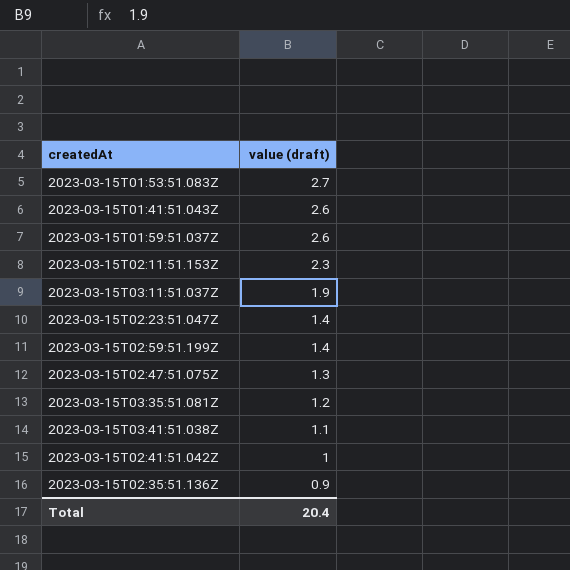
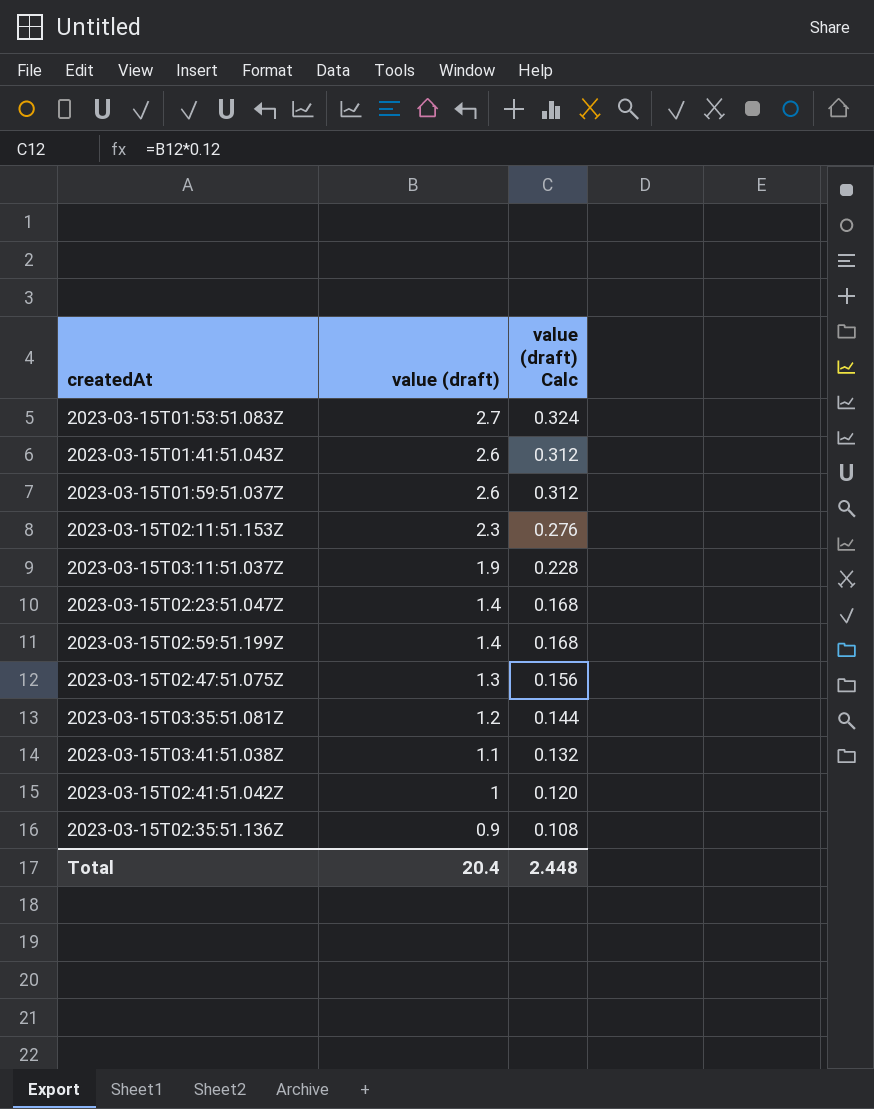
column value (draft) Calc | formula: none -> [value (draft)] * 0.12

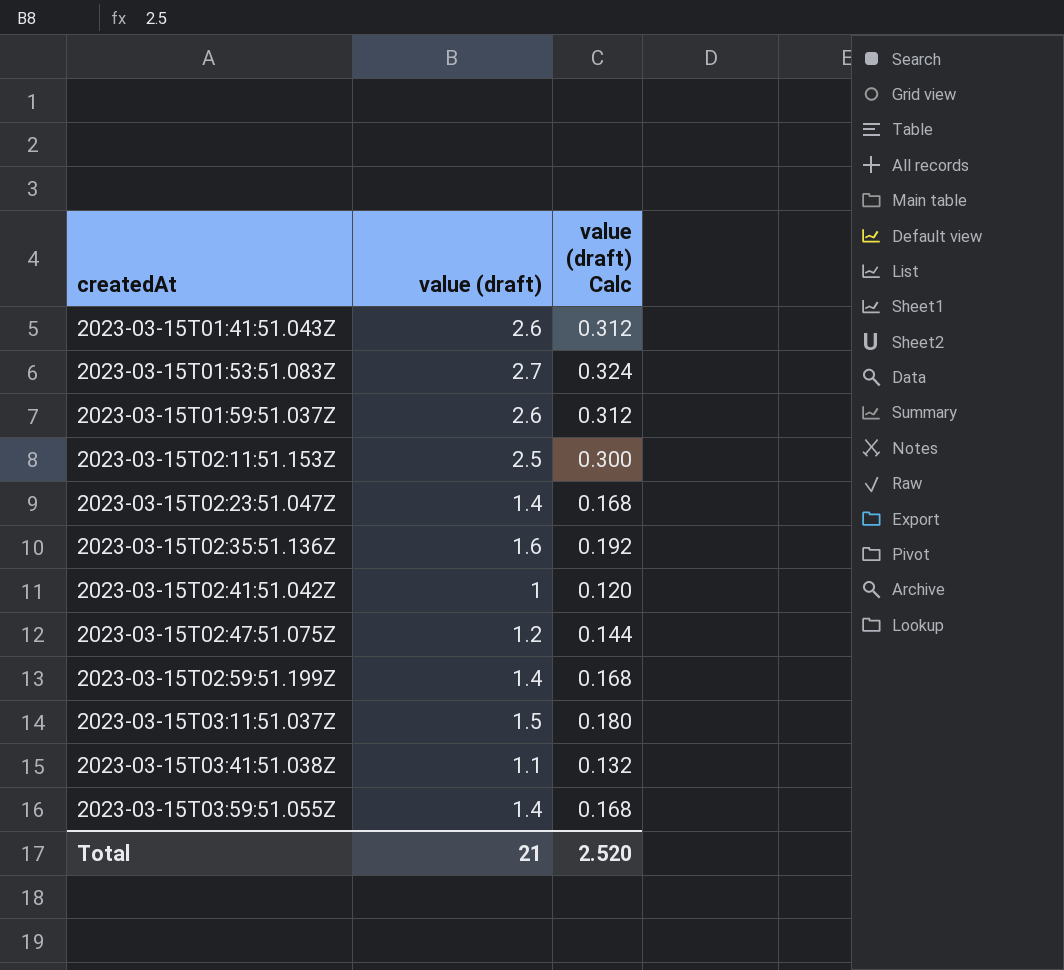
row order: value (draft) descending -> createdAt ascending
row 2023-03-15T03:35:51.081Z: 1.2 | 0.144 -> none
2023-03-15T02:11:51.153Z | value (draft): 2.3 -> 2.5
2023-03-15T02:11:51.153Z | value (draft) Calc: 0.276 -> 0.300
2023-03-15T02:35:51.136Z | value (draft): 0.9 -> 1.6
2023-03-15T02:35:51.136Z | value (draft) Calc: 0.108 -> 0.192
2023-03-15T02:47:51.075Z | value (draft): 1.3 -> 1.2
2023-03-15T02:47:51.075Z | value (draft) Calc: 0.156 -> 0.144
2023-03-15T03:11:51.037Z | value (draft): 1.9 -> 1.5
2023-03-15T03:11:51.037Z | value (draft) Calc: 0.228 -> 0.180
row 2023-03-15T03:59:51.055Z: none -> 1.4 | 0.168
Total | value (draft): 20.4 -> 21
Total | value (draft) Calc: 2.448 -> 2.520

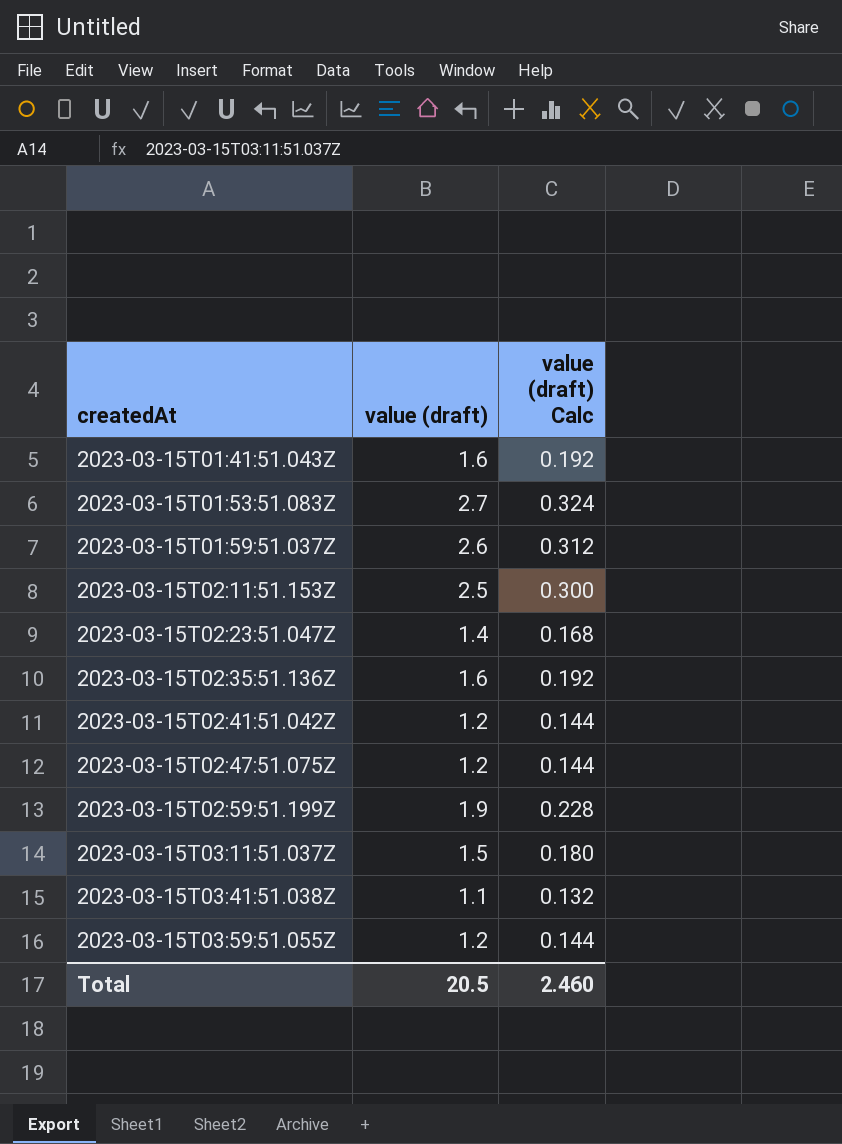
2023-03-15T01:41:51.043Z | value (draft): 2.6 -> 1.6
2023-03-15T01:41:51.043Z | value (draft) Calc: 0.312 -> 0.192
2023-03-15T02:41:51.042Z | value (draft): 1 -> 1.2
2023-03-15T02:41:51.042Z | value (draft) Calc: 0.120 -> 0.144
2023-03-15T02:59:51.199Z | value (draft): 1.4 -> 1.9
2023-03-15T02:59:51.199Z | value (draft) Calc: 0.168 -> 0.228
2023-03-15T03:59:51.055Z | value (draft): 1.4 -> 1.2
2023-03-15T03:59:51.055Z | value (draft) Calc: 0.168 -> 0.144
Total | value (draft): 21 -> 20.5
Total | value (draft) Calc: 2.520 -> 2.460

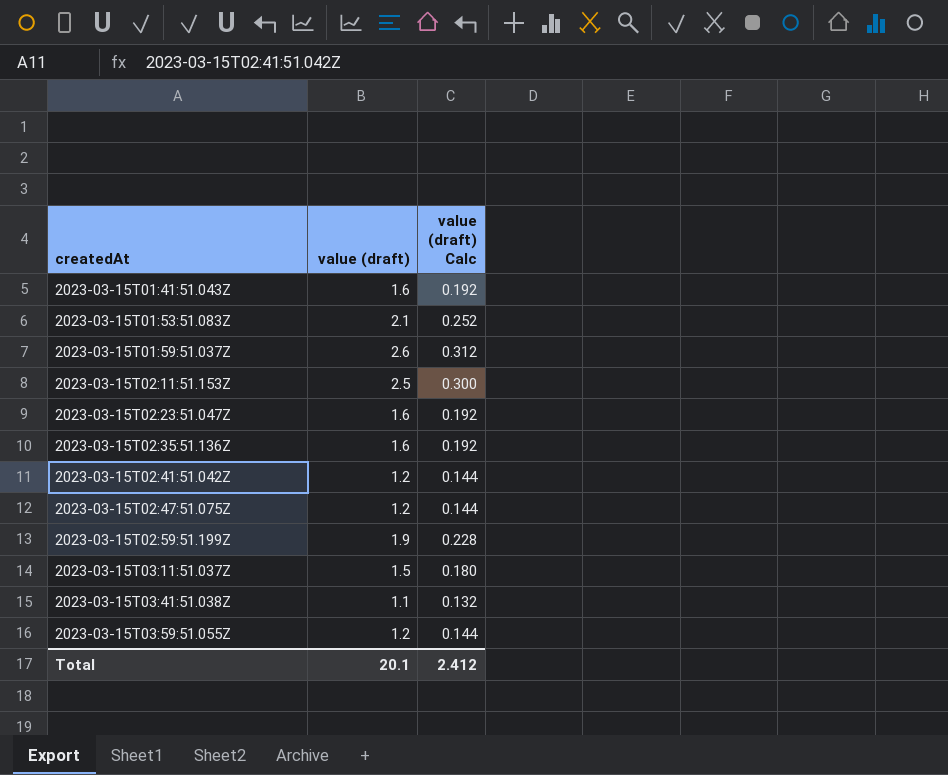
2023-03-15T01:53:51.083Z | value (draft): 2.7 -> 2.1
2023-03-15T01:53:51.083Z | value (draft) Calc: 0.324 -> 0.252
2023-03-15T02:23:51.047Z | value (draft): 1.4 -> 1.6
2023-03-15T02:23:51.047Z | value (draft) Calc: 0.168 -> 0.192
Total | value (draft): 20.5 -> 20.1
Total | value (draft) Calc: 2.460 -> 2.412

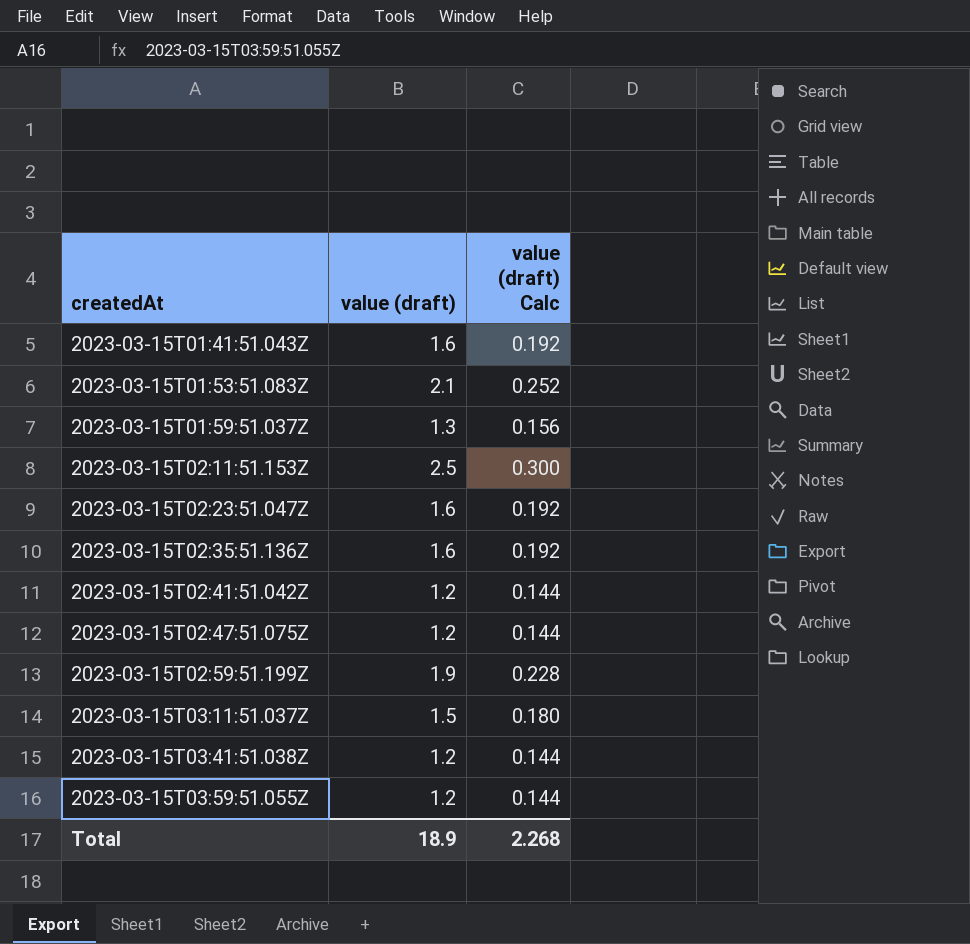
2023-03-15T01:59:51.037Z | value (draft): 2.6 -> 1.3
2023-03-15T01:59:51.037Z | value (draft) Calc: 0.312 -> 0.156
2023-03-15T03:41:51.038Z | value (draft): 1.1 -> 1.2
2023-03-15T03:41:51.038Z | value (draft) Calc: 0.132 -> 0.144
Total | value (draft): 20.1 -> 18.9
Total | value (draft) Calc: 2.412 -> 2.268

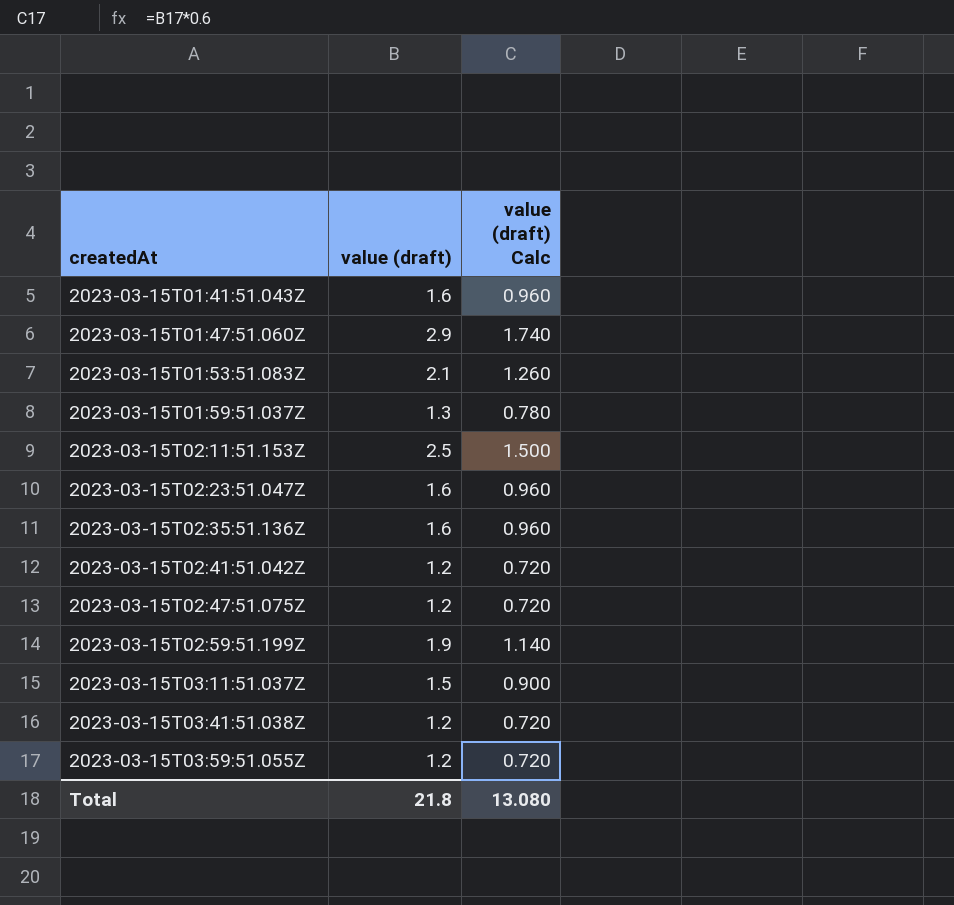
column value (draft) Calc | formula: [value (draft)] * 0.12 -> [value (draft)] * 0.6
row 2023-03-15T01:47:51.060Z: none -> 2.9 | 1.740
Total | value (draft): 18.9 -> 21.8
Total | value (draft) Calc: 2.268 -> 13.080

